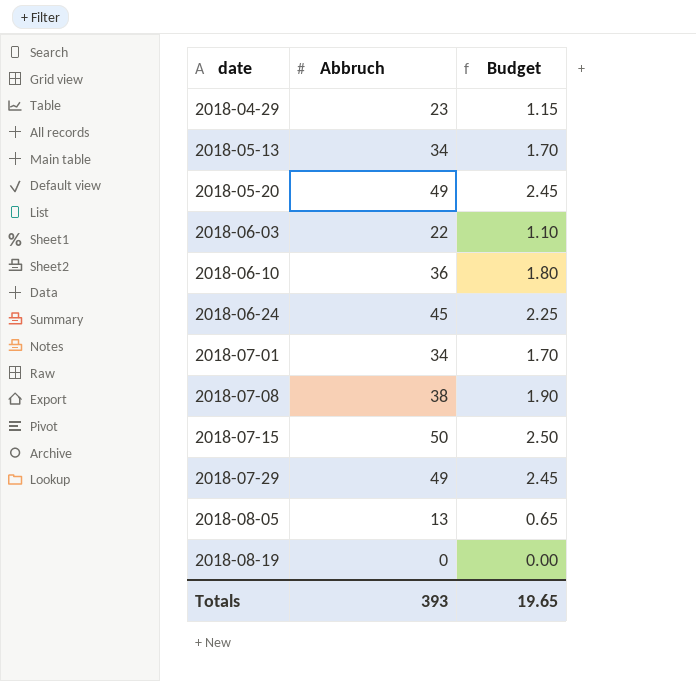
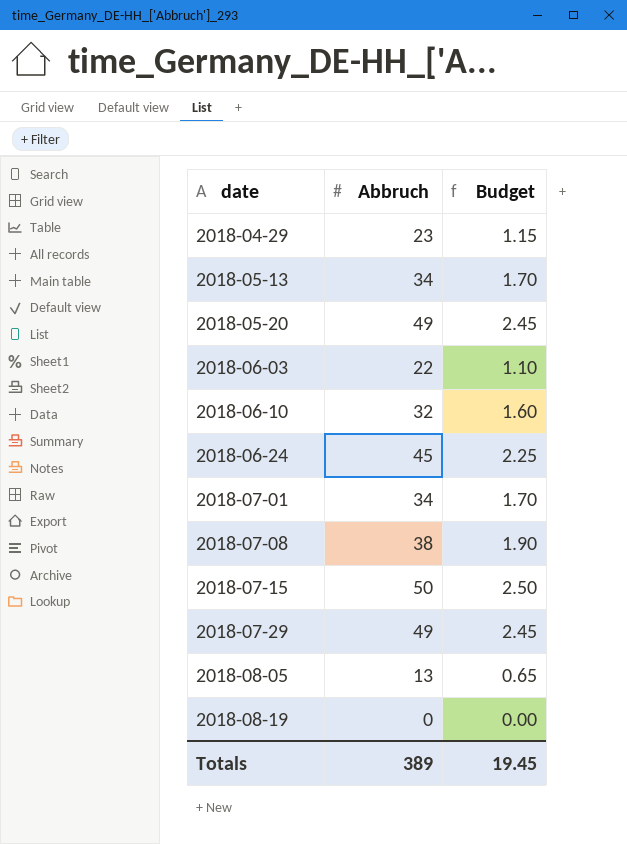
2018-06-10 | Abbruch: 36 -> 32
2018-06-10 | Budget: 1.80 -> 1.60
Totals | Abbruch: 393 -> 389
Totals | Budget: 19.65 -> 19.45

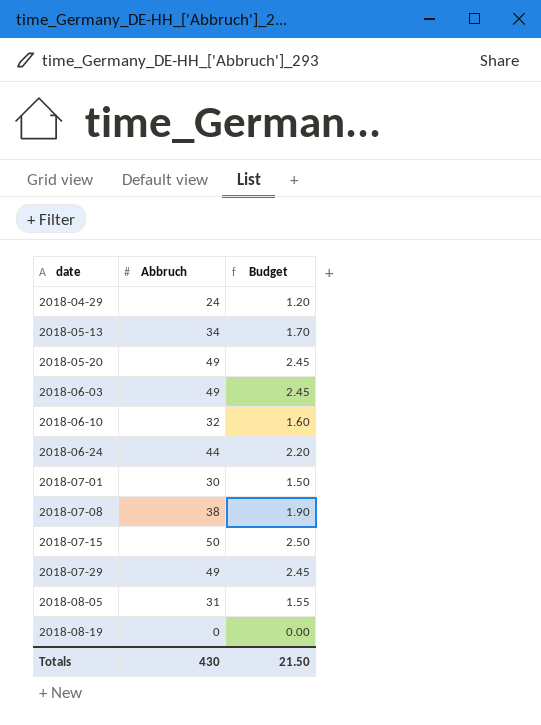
2018-04-29 | Abbruch: 23 -> 24
2018-04-29 | Budget: 1.15 -> 1.20
2018-06-03 | Abbruch: 22 -> 49
2018-06-03 | Budget: 1.10 -> 2.45
2018-06-24 | Abbruch: 45 -> 44
2018-06-24 | Budget: 2.25 -> 2.20
2018-07-01 | Abbruch: 34 -> 30
2018-07-01 | Budget: 1.70 -> 1.50
2018-08-05 | Abbruch: 13 -> 31
2018-08-05 | Budget: 0.65 -> 1.55
Totals | Abbruch: 389 -> 430
Totals | Budget: 19.45 -> 21.50

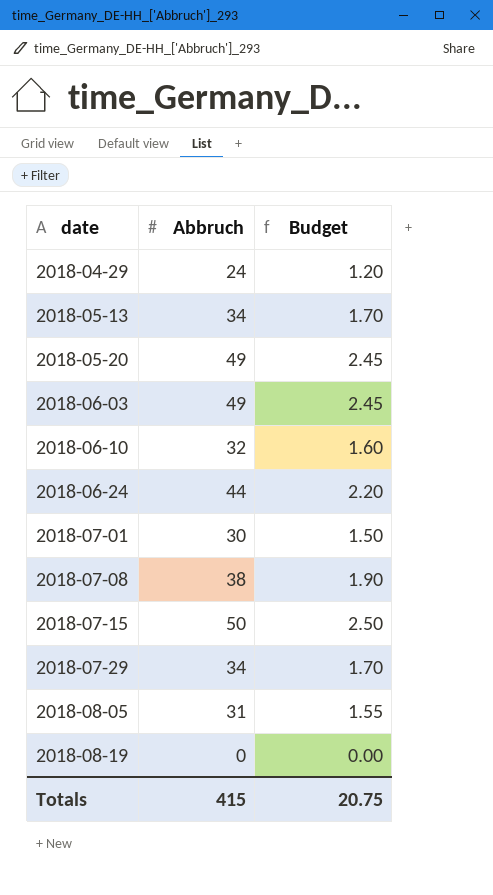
2018-07-29 | Abbruch: 49 -> 34
2018-07-29 | Budget: 2.45 -> 1.70
Totals | Abbruch: 430 -> 415
Totals | Budget: 21.50 -> 20.75

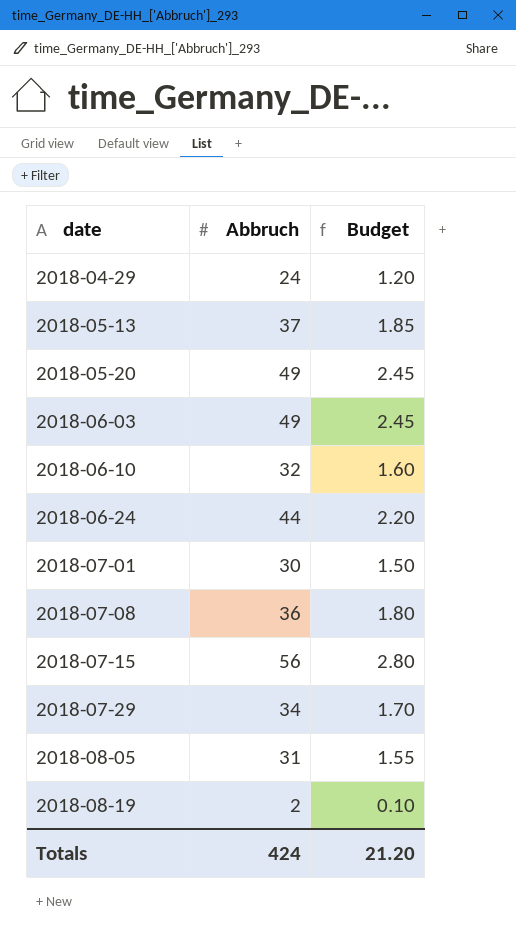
2018-05-13 | Abbruch: 34 -> 37
2018-05-13 | Budget: 1.70 -> 1.85
2018-07-08 | Abbruch: 38 -> 36
2018-07-08 | Budget: 1.90 -> 1.80
2018-07-15 | Abbruch: 50 -> 56
2018-07-15 | Budget: 2.50 -> 2.80
2018-08-19 | Abbruch: 0 -> 2
2018-08-19 | Budget: 0.00 -> 0.10
Totals | Abbruch: 415 -> 424
Totals | Budget: 20.75 -> 21.20

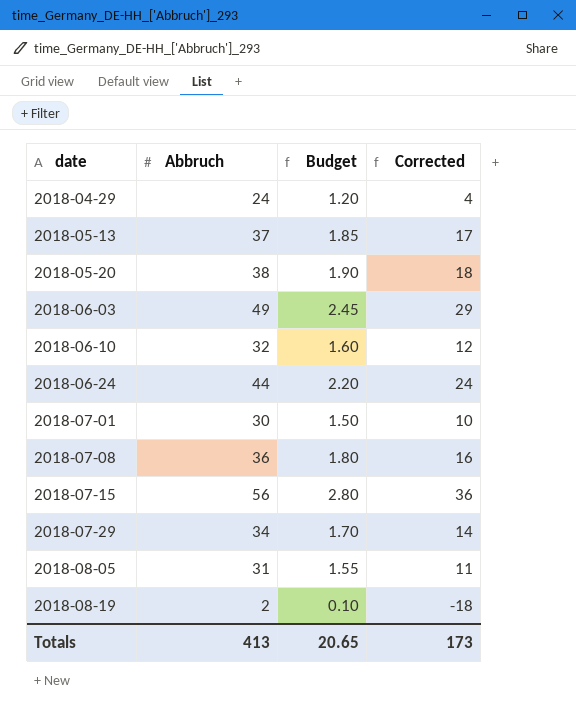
column Corrected | formula: none -> [Abbruch] - 20
2018-05-20 | Abbruch: 49 -> 38
2018-05-20 | Budget: 2.45 -> 1.90
Totals | Abbruch: 424 -> 413
Totals | Budget: 21.20 -> 20.65

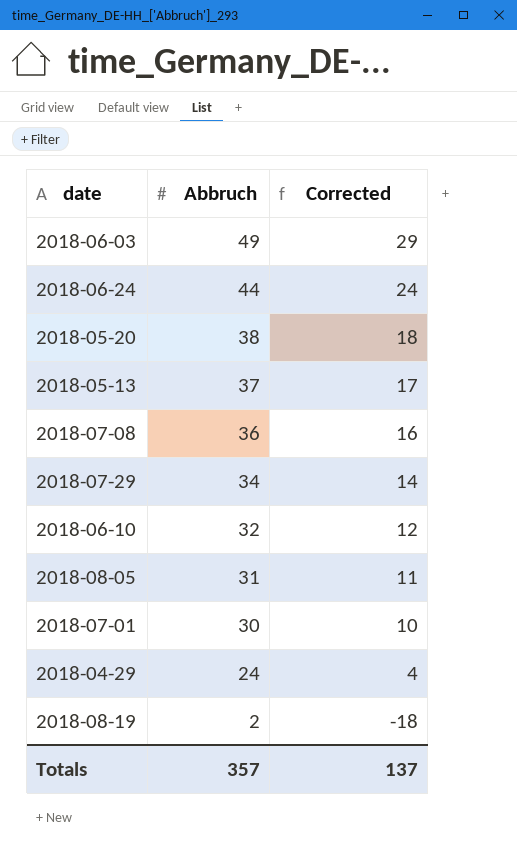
row order: date ascending -> Abbruch descending
column Budget | formula: [Abbruch] * 0.05 -> none
row 2018-07-15: 56 | 2.80 | 36 -> none
Totals | Abbruch: 413 -> 357
Totals | Corrected: 173 -> 137

